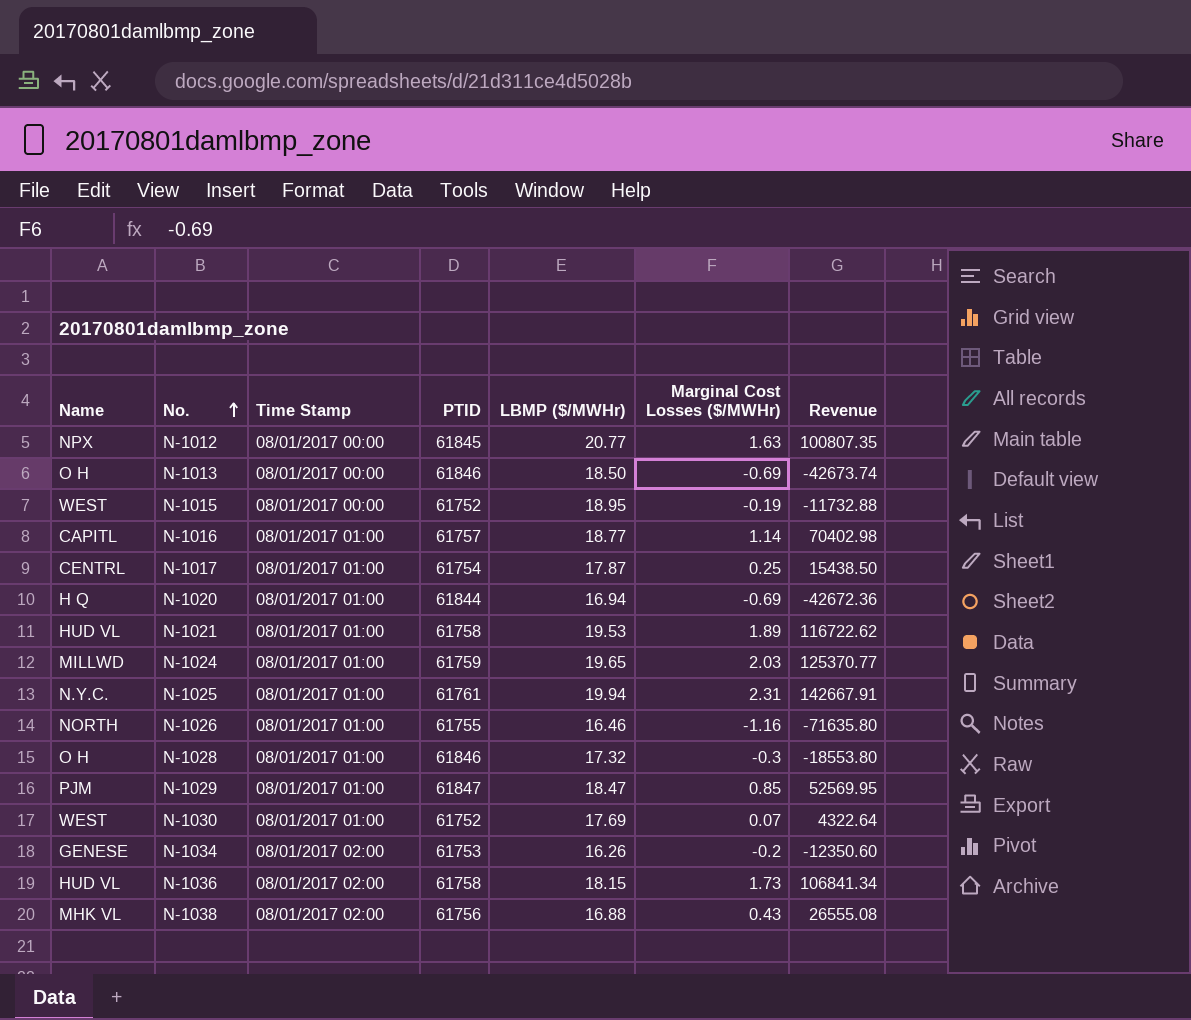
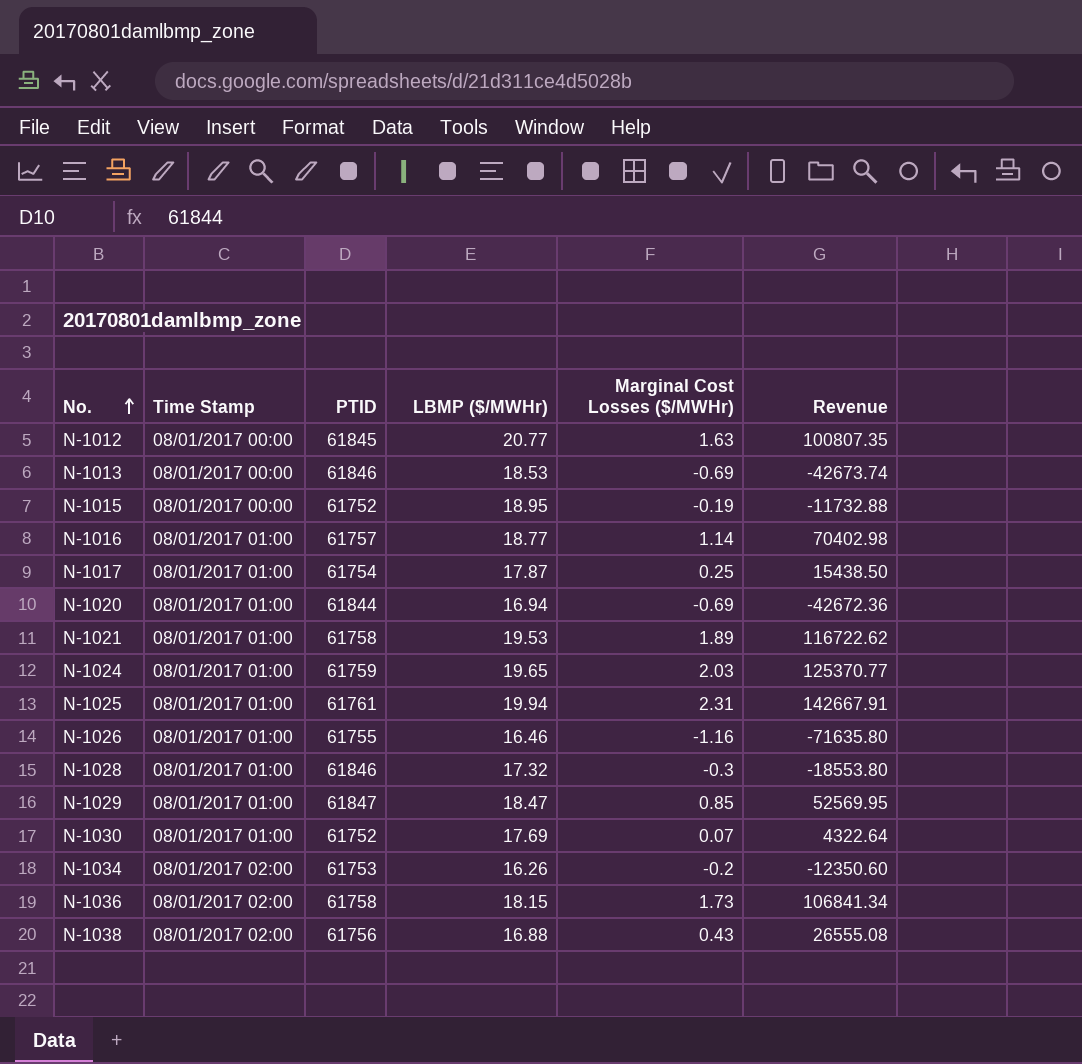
column Name | position: 1 -> none
N-1013 | LBMP ($/MWHr): 18.50 -> 18.53

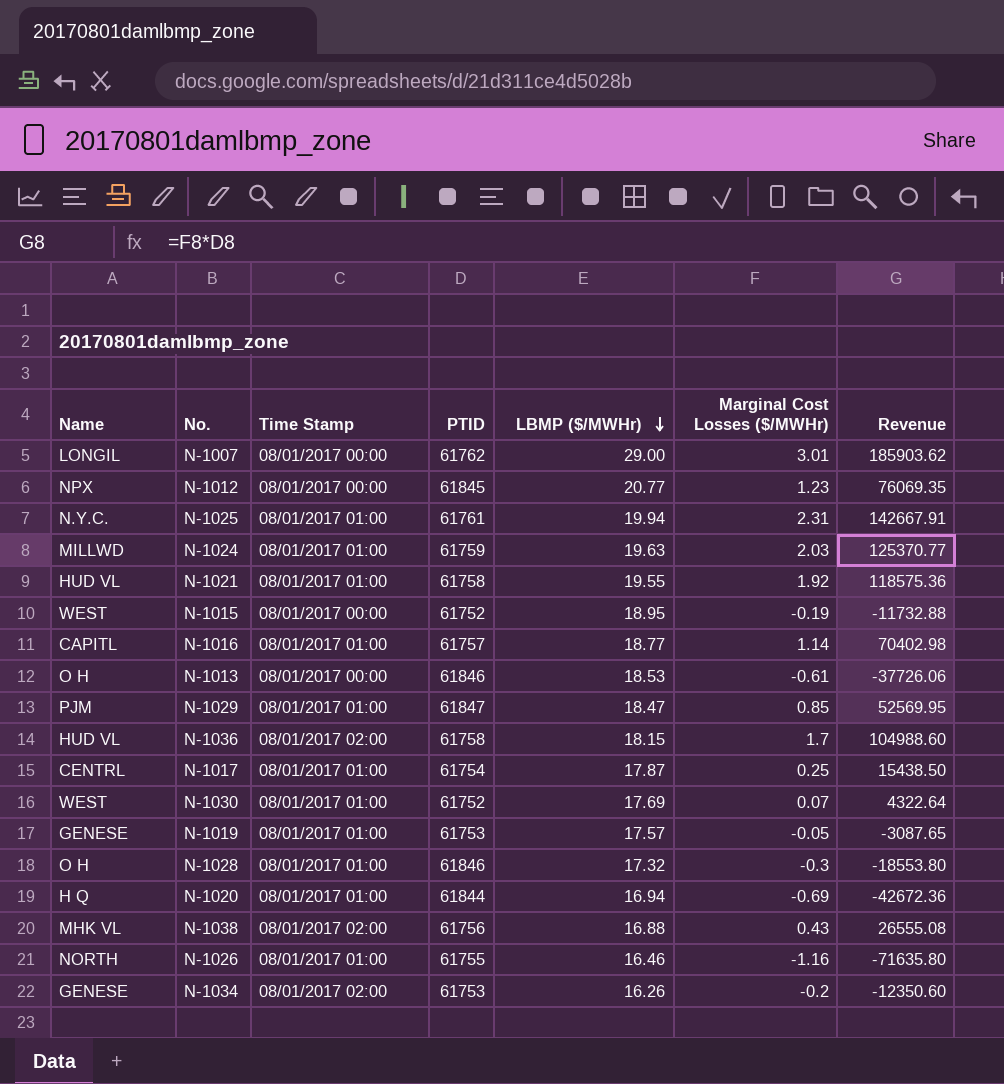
row order: No. ascending -> LBMP ($/MWHr) descending
column Name | position: none -> 1
row N-1007: none -> LONGIL | 08/01/2017 00:00 | 61762 | 29.00 | 3.01 | 185903.62
N-1012 | Marginal Cost Losses ($/MWHr): 1.63 -> 1.23
N-1012 | Revenue: 100807.35 -> 76069.35
N-1024 | LBMP ($/MWHr): 19.65 -> 19.63
N-1021 | LBMP ($/MWHr): 19.53 -> 19.55
N-1021 | Marginal Cost Losses ($/MWHr): 1.89 -> 1.92
N-1021 | Revenue: 116722.62 -> 118575.36
N-1013 | Marginal Cost Losses ($/MWHr): -0.69 -> -0.61
N-1013 | Revenue: -42673.74 -> -37726.06
N-1036 | Marginal Cost Losses ($/MWHr): 1.73 -> 1.7
N-1036 | Revenue: 106841.34 -> 104988.60
row N-1019: none -> GENESE | 08/01/2017 01:00 | 61753 | 17.57 | -0.05 | -3087.65

